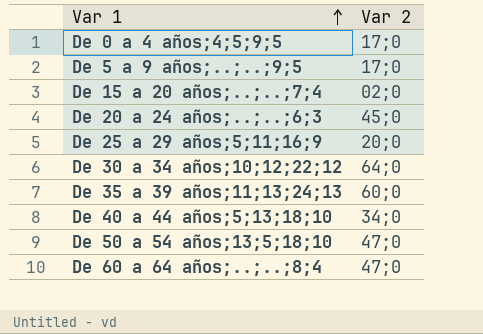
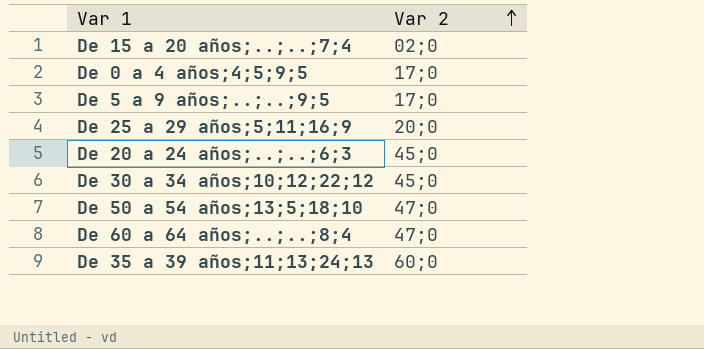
row order: Var 1 ascending -> Var 2 ascending
row De 40 a 44 años;5;13;18;10: 34;0 -> none
De 30 a 34 años;10;12;22;12 | Var 2: 64;0 -> 45;0

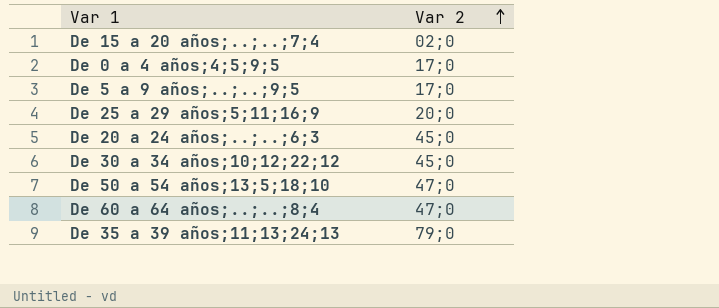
De 35 a 39 años;11;13;24;13 | Var 2: 60;0 -> 79;0

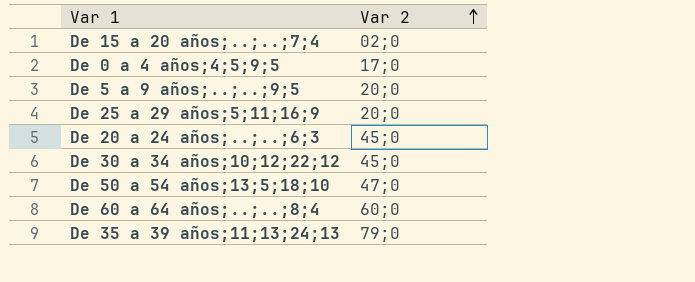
De 5 a 9 años;..;..;9;5 | Var 2: 17;0 -> 20;0
De 60 a 64 años;..;..;8;4 | Var 2: 47;0 -> 60;0

